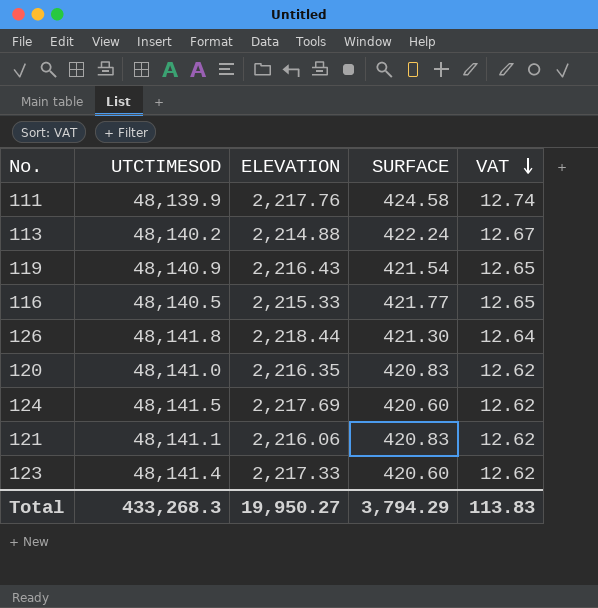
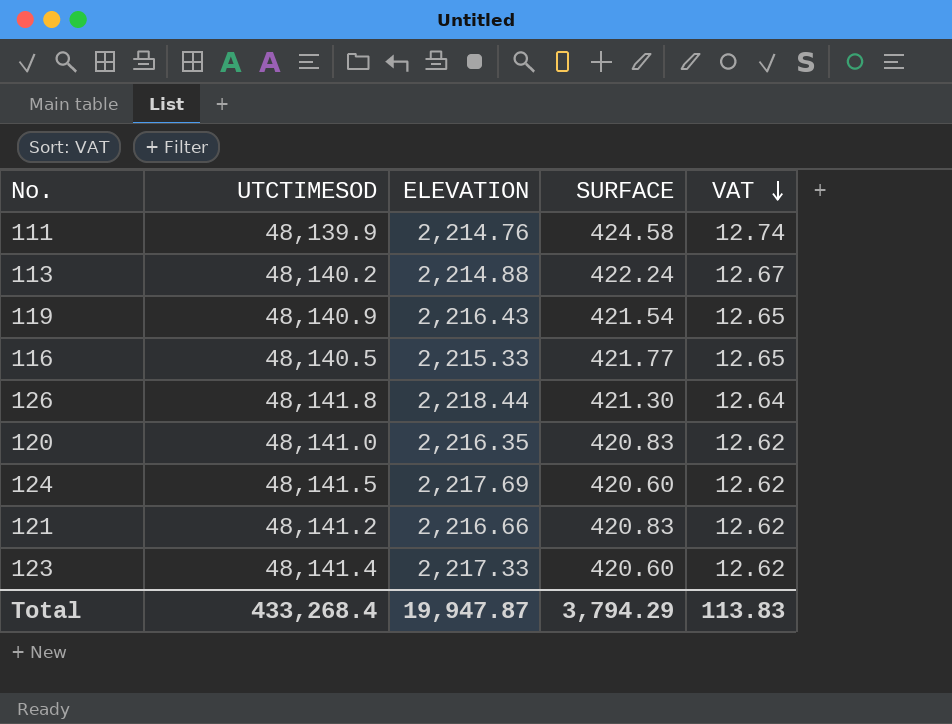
111 | ELEVATION: 2,217.76 -> 2,214.76
121 | UTCTIMESOD: 48,141.1 -> 48,141.2
121 | ELEVATION: 2,216.06 -> 2,216.66
Total | UTCTIMESOD: 433,268.3 -> 433,268.4
Total | ELEVATION: 19,950.27 -> 19,947.87

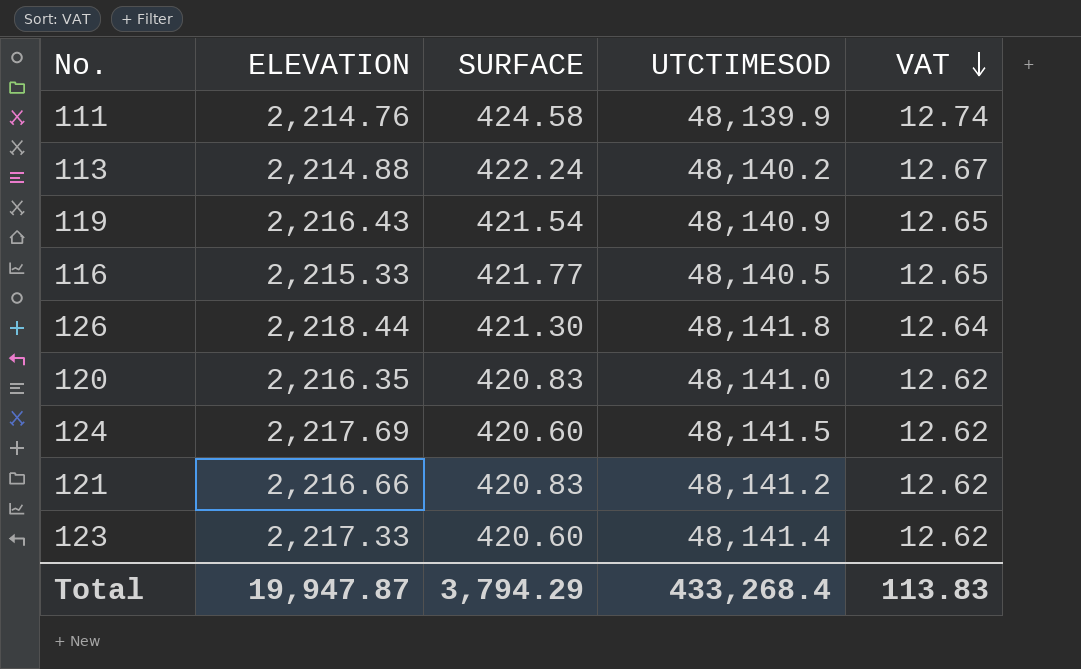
column UTCTIMESOD | position: 2 -> 4

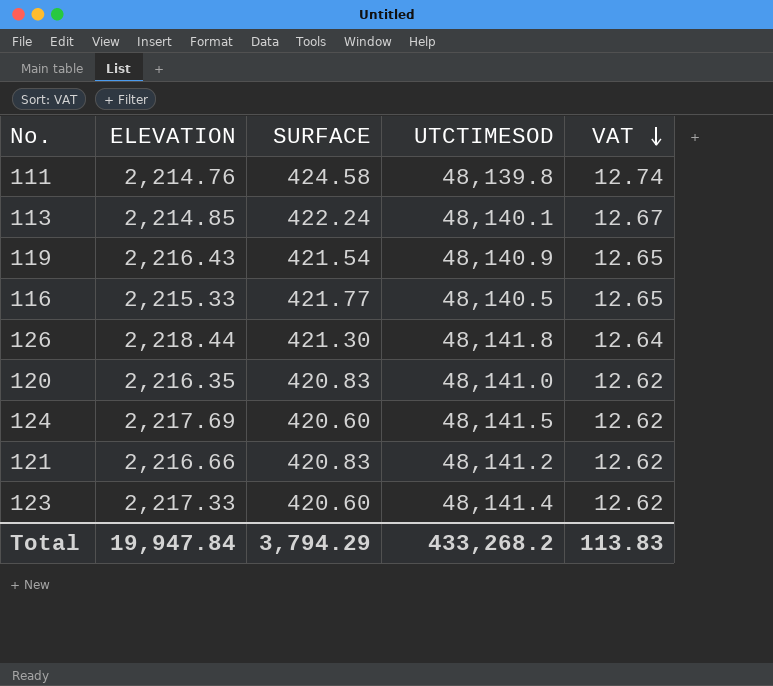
111 | UTCTIMESOD: 48,139.9 -> 48,139.8
113 | ELEVATION: 2,214.88 -> 2,214.85
113 | UTCTIMESOD: 48,140.2 -> 48,140.1
Total | ELEVATION: 19,947.87 -> 19,947.84
Total | UTCTIMESOD: 433,268.4 -> 433,268.2

